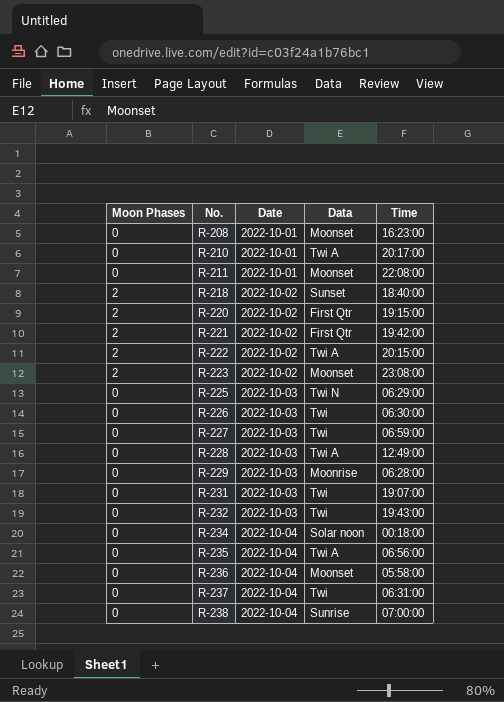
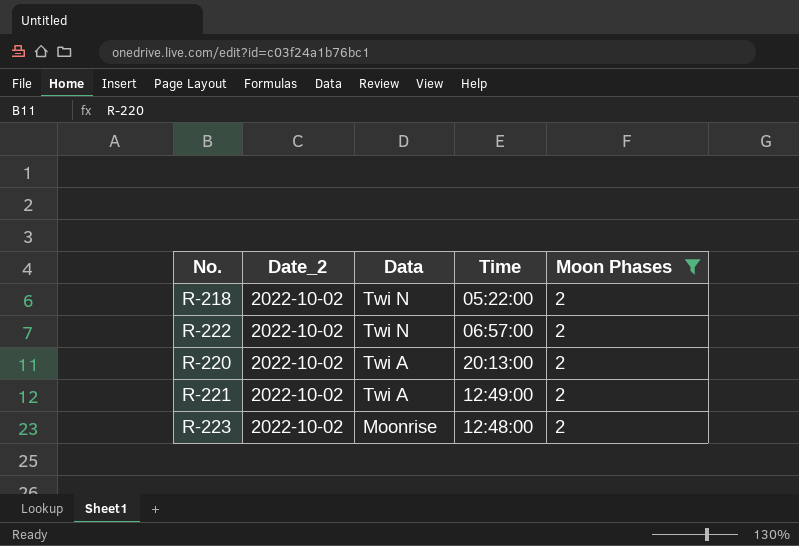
filter: none -> Moon Phases = 2
row order: No. ascending -> Data descending
column name: Date -> Date_2
column Moon Phases | position: 1 -> 5
R-218 | Data: Sunset -> Twi N
R-218 | Time: 18:40:00 -> 05:22:00
R-222 | Data: Twi A -> Twi N
R-222 | Time: 20:15:00 -> 06:57:00
R-220 | Data: First Qtr -> Twi A
R-220 | Time: 19:15:00 -> 20:13:00
R-221 | Data: First Qtr -> Twi A
R-221 | Time: 19:42:00 -> 12:49:00
R-223 | Data: Moonset -> Moonrise
R-223 | Time: 23:08:00 -> 12:48:00

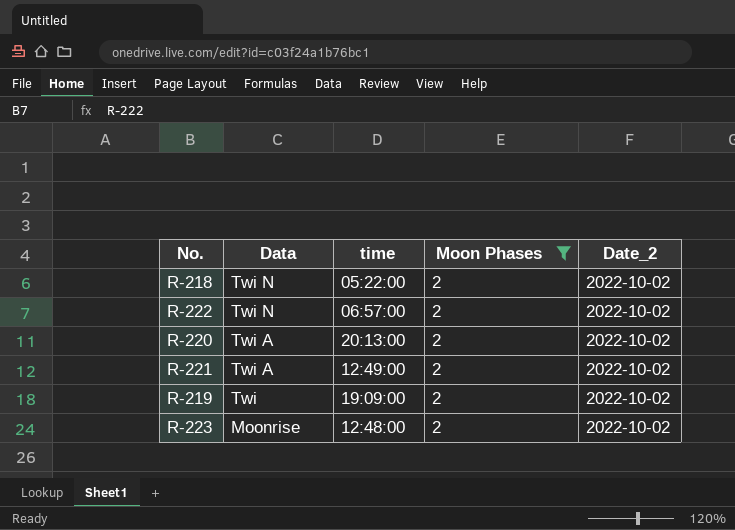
column name: Time -> time
column Date_2 | position: 2 -> 5
row R-219: none -> Twi | 19:09:00 | 2 | 2022-10-02

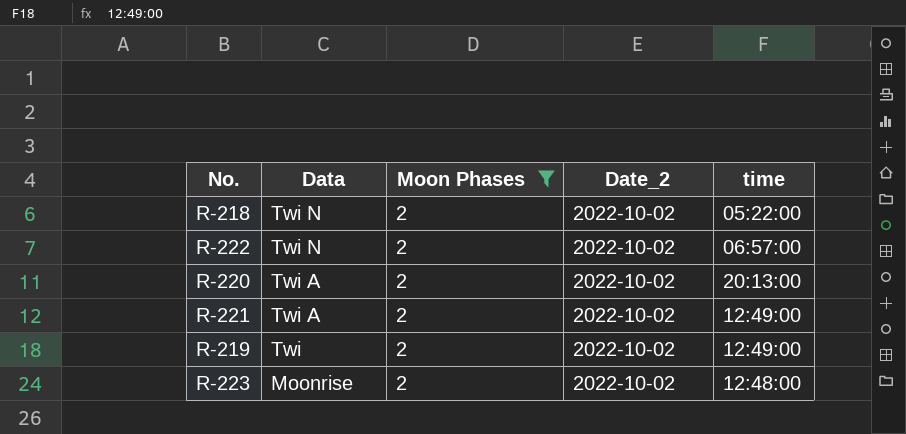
column time | position: 3 -> 5
R-219 | time: 19:09:00 -> 12:49:00

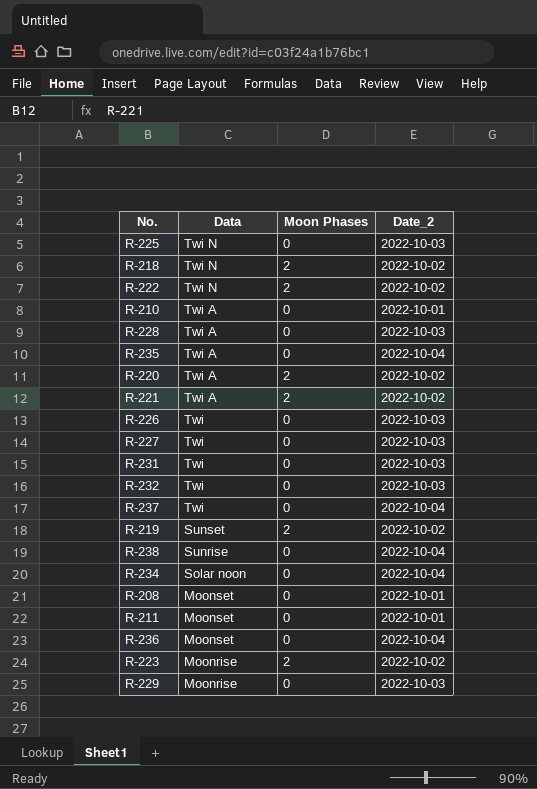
filter: Moon Phases = 2 -> none
column time | position: 5 -> none
R-219 | Data: Twi -> Sunset

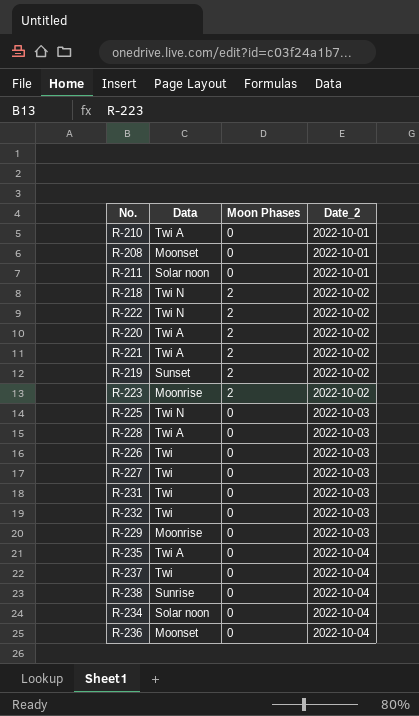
row order: Data descending -> Date_2 ascending
R-211 | Data: Moonset -> Solar noon

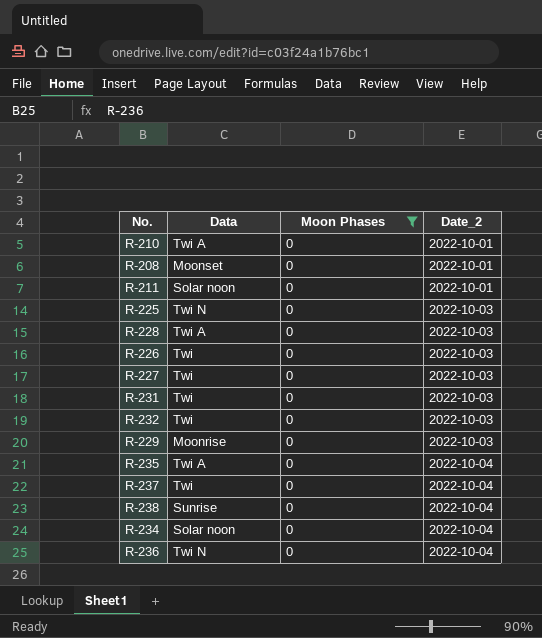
filter: none -> Moon Phases = 0
R-236 | Data: Moonset -> Twi N

